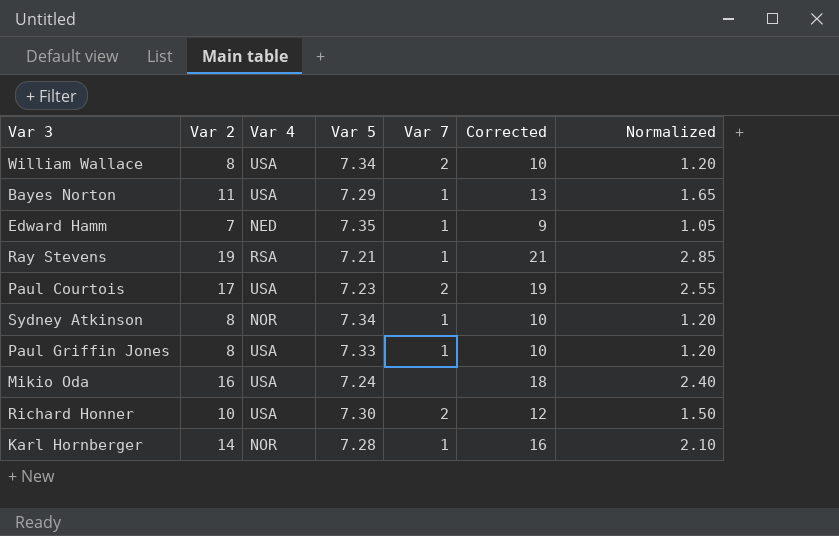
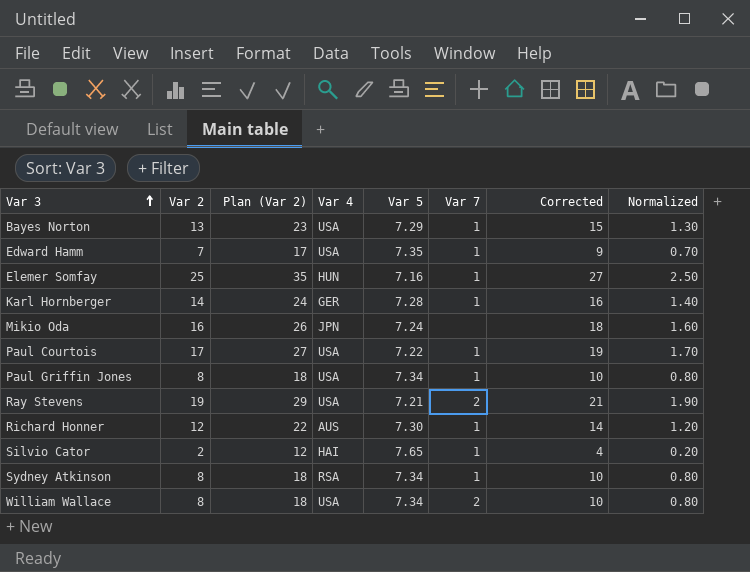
row order: none -> Var 3 ascending
column Plan (Var 2) | formula: none -> [Var 2] + 10
column Normalized | formula: [Var 2] * 0.15 -> [Var 2] * 0.1
Bayes Norton | Var 2: 11 -> 13
Bayes Norton | Corrected: 13 -> 15
Edward Hamm | Var 4: NED -> USA
row Elemer Somfay: none -> 25 | 35 | HUN | 7.16 | 1 | 27 | 2.50
Karl Hornberger | Var 4: NOR -> GER
Mikio Oda | Var 4: USA -> JPN
Paul Courtois | Var 5: 7.23 -> 7.22
Paul Courtois | Var 7: 2 -> 1
Paul Griffin Jones | Var 5: 7.33 -> 7.34
Ray Stevens | Var 4: RSA -> USA
Ray Stevens | Var 7: 1 -> 2
Richard Honner | Var 2: 10 -> 12
Richard Honner | Var 4: USA -> AUS
Richard Honner | Var 7: 2 -> 1
Richard Honner | Corrected: 12 -> 14
row Silvio Cator: none -> 2 | 12 | HAI | 7.65 | 1 | 4 | 0.20
Sydney Atkinson | Var 4: NOR -> RSA

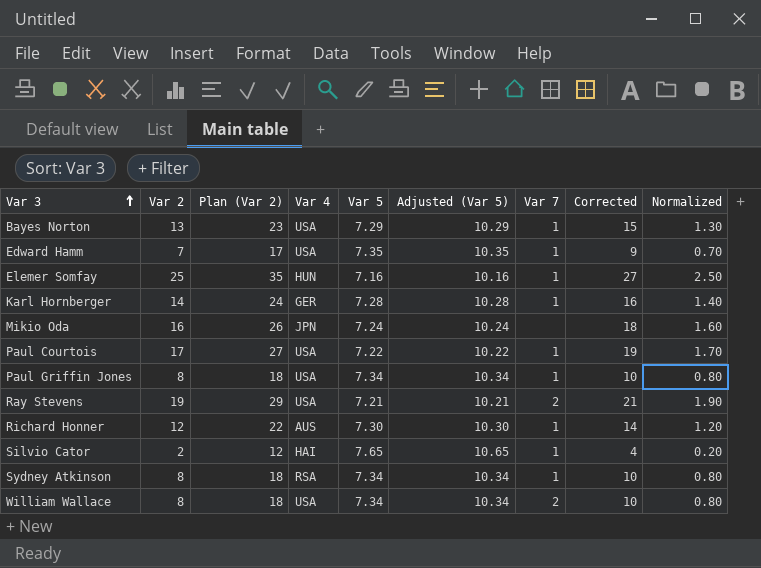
column Adjusted (Var 5) | formula: none -> [Var 5] + 3

